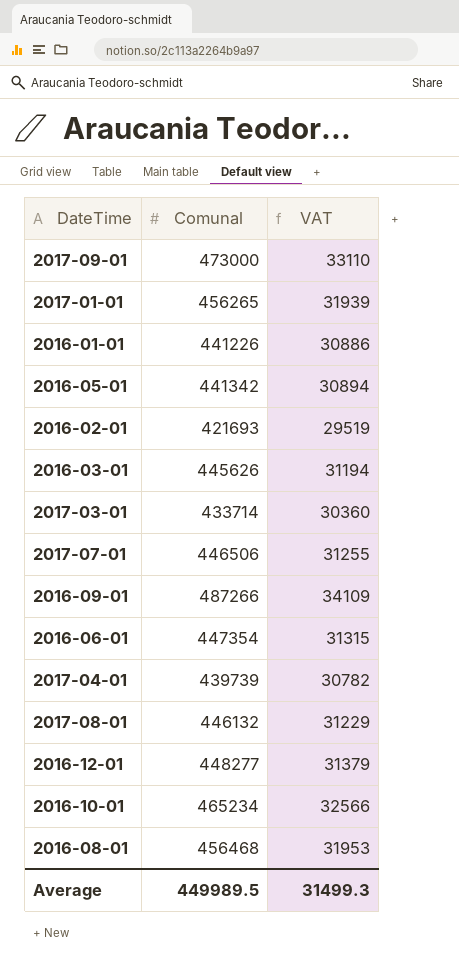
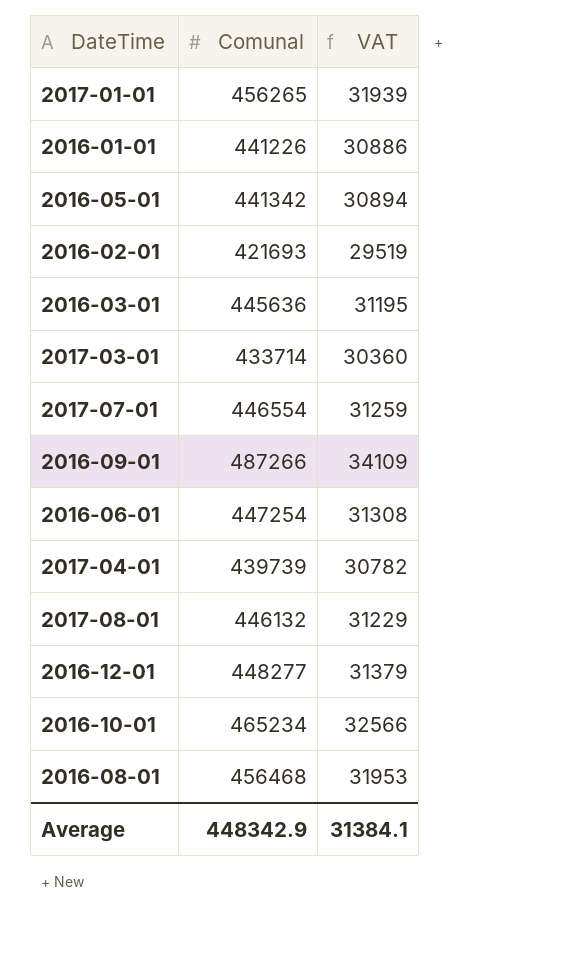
row 2017-09-01: 473000 | 33110 -> none
2016-03-01 | Comunal: 445626 -> 445636
2016-03-01 | VAT: 31194 -> 31195
2017-07-01 | Comunal: 446506 -> 446554
2017-07-01 | VAT: 31255 -> 31259
2016-06-01 | Comunal: 447354 -> 447254
2016-06-01 | VAT: 31315 -> 31308
Average | Comunal: 449989.5 -> 448342.9
Average | VAT: 31499.3 -> 31384.1

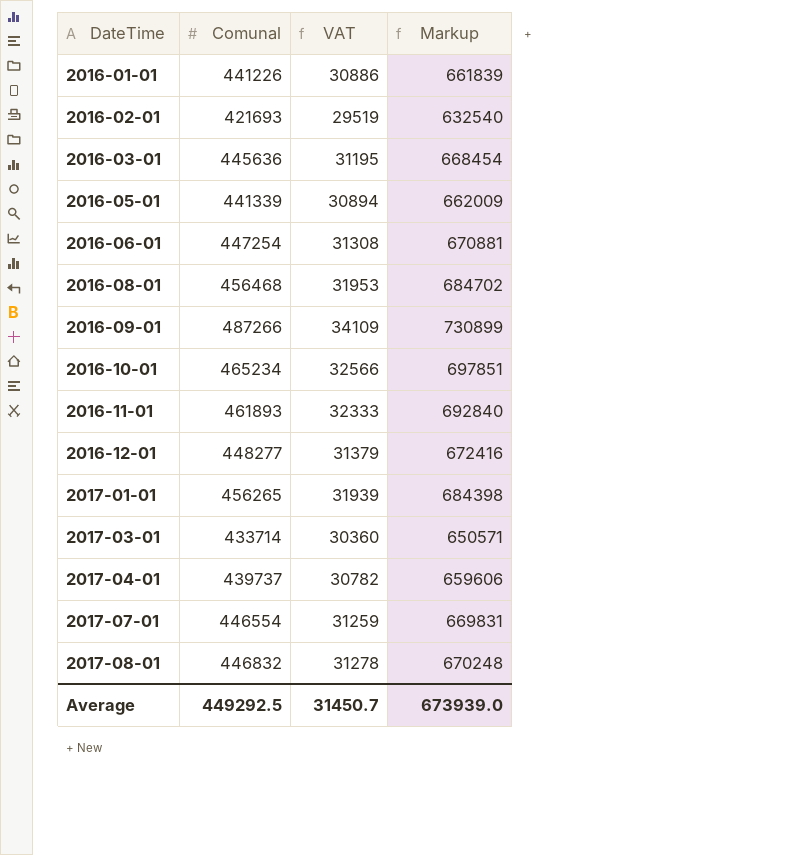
row order: none -> DateTime ascending
column Markup | formula: none -> [Comunal] * 1.5
2016-05-01 | Comunal: 441342 -> 441339
row 2016-11-01: none -> 461893 | 32333 | 692840
2017-04-01 | Comunal: 439739 -> 439737
2017-08-01 | Comunal: 446132 -> 446832
2017-08-01 | VAT: 31229 -> 31278
Average | Comunal: 448342.9 -> 449292.5
Average | VAT: 31384.1 -> 31450.7

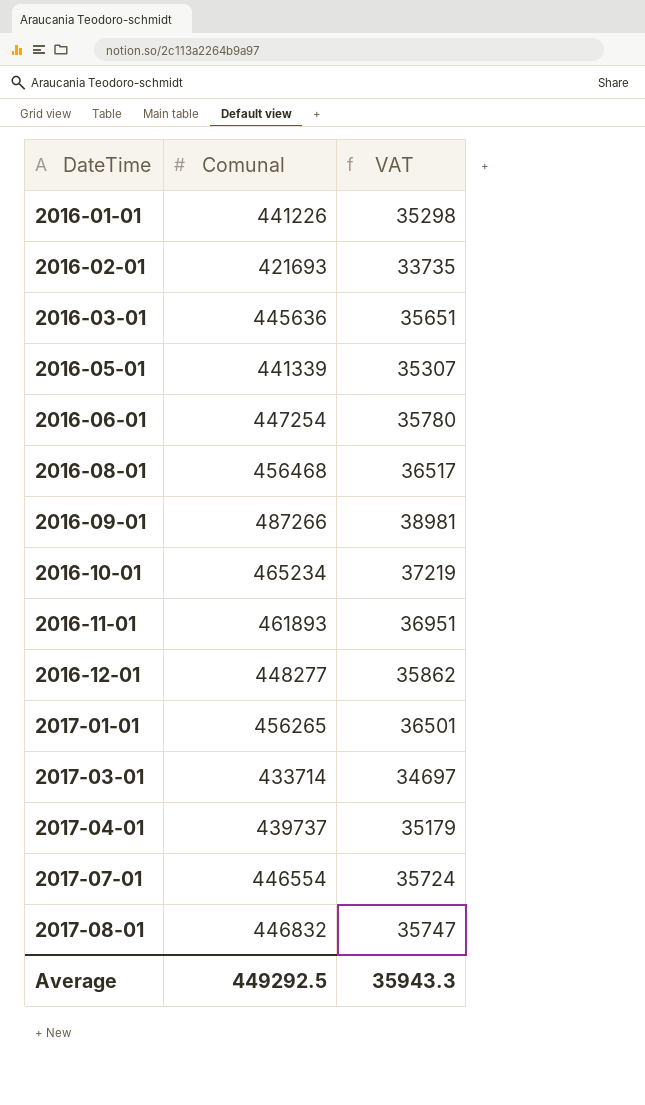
column Markup | formula: [Comunal] * 1.5 -> none
column VAT | formula: [Comunal] * 0.07 -> [Comunal] * 0.08
Average | VAT: 31450.7 -> 35943.3

